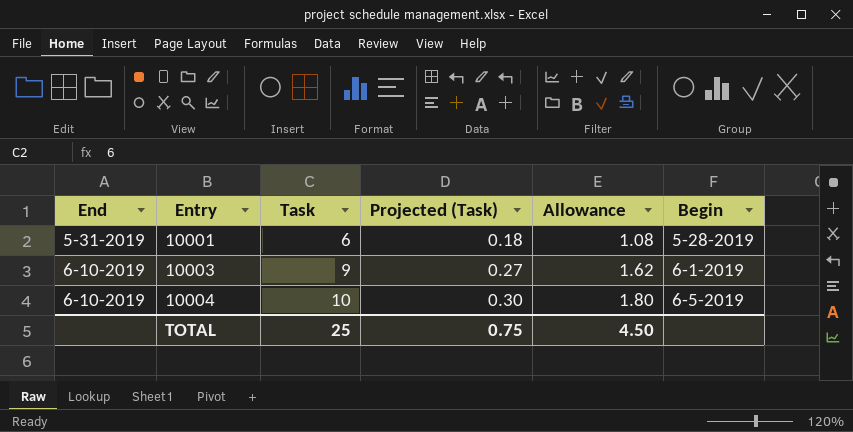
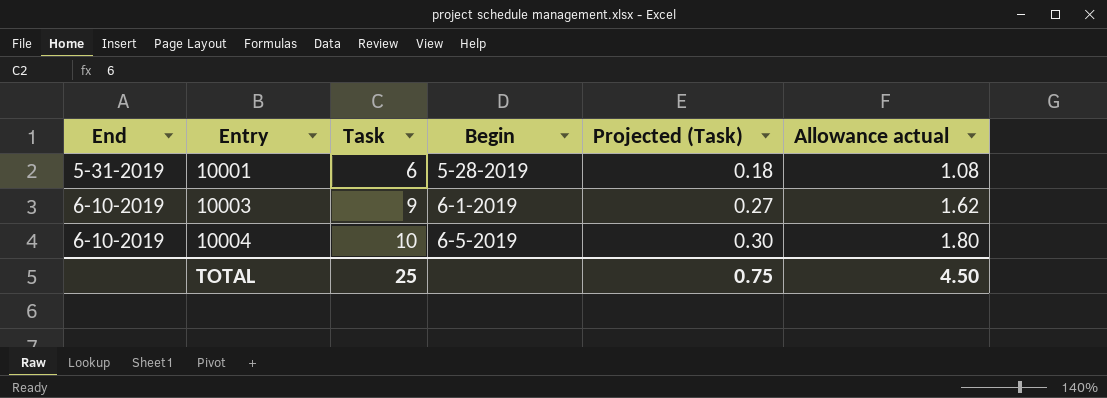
column Begin | position: 6 -> 4
column name: Allowance -> Allowance actual

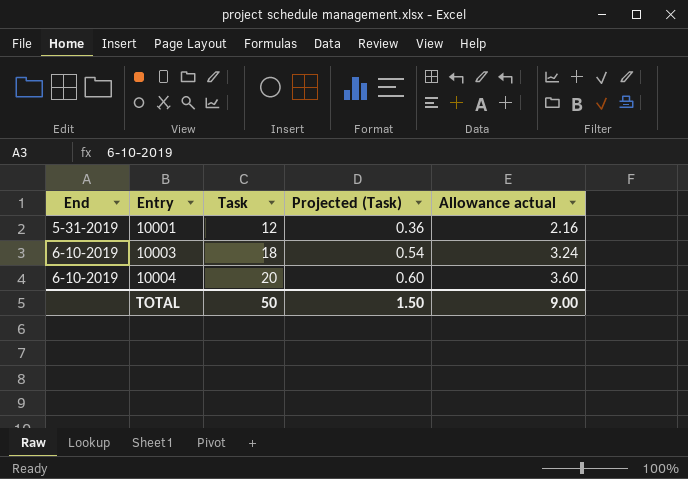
column Begin | position: 4 -> none
10001 | Task: 6 -> 12
10001 | Projected (Task): 0.18 -> 0.36
10001 | Allowance actual: 1.08 -> 2.16
10003 | Task: 9 -> 18
10003 | Projected (Task): 0.27 -> 0.54
10003 | Allowance actual: 1.62 -> 3.24
10004 | Task: 10 -> 20
10004 | Projected (Task): 0.30 -> 0.60
10004 | Allowance actual: 1.80 -> 3.60
TOTAL | Task: 25 -> 50
TOTAL | Projected (Task): 0.75 -> 1.50
TOTAL | Allowance actual: 4.50 -> 9.00

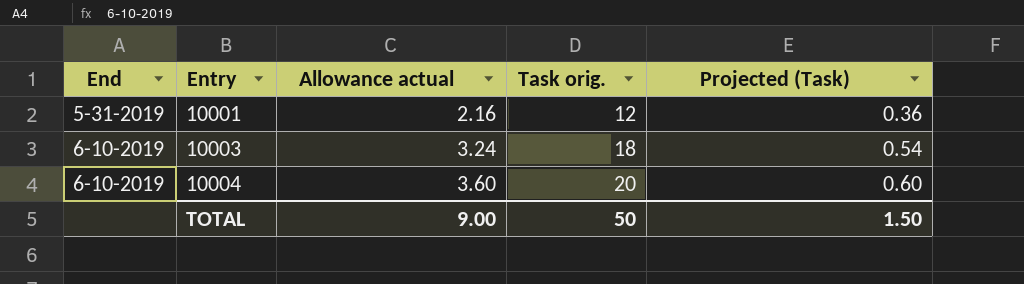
column Allowance actual | position: 5 -> 3
column name: Task -> Task orig.

